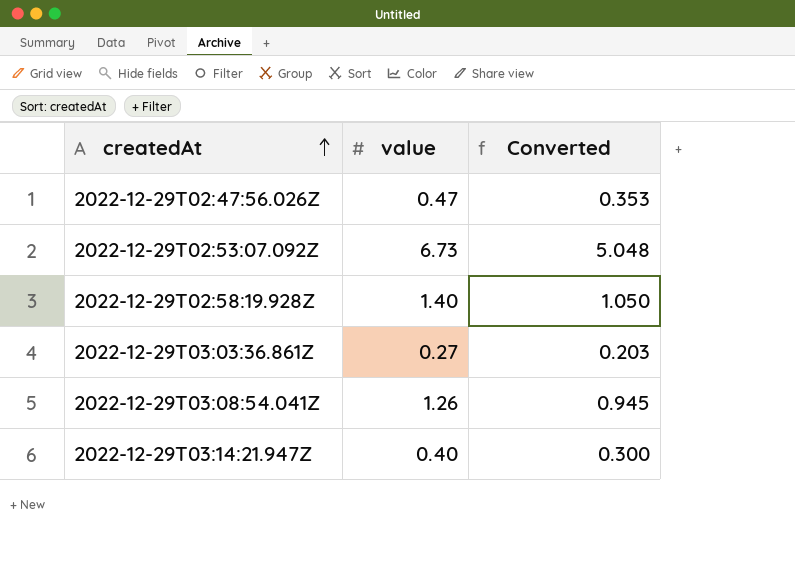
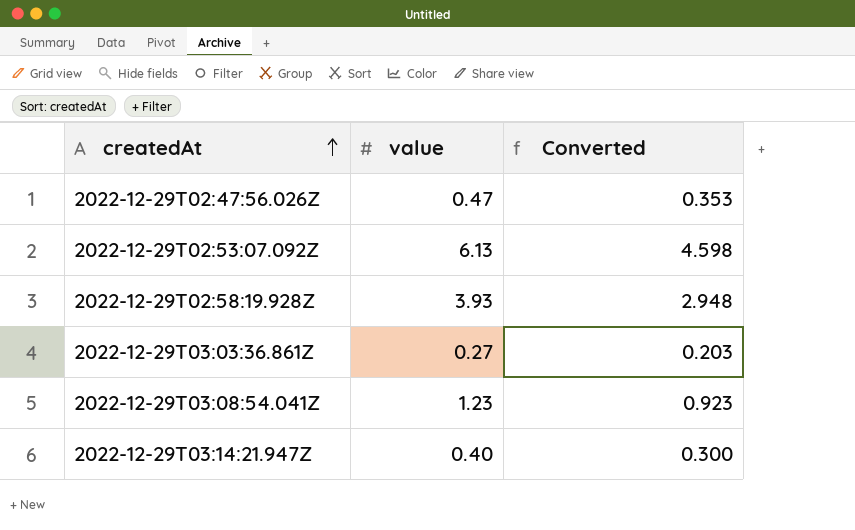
2022-12-29T02:53:07.092Z | value: 6.73 -> 6.13
2022-12-29T02:53:07.092Z | Converted: 5.048 -> 4.598
2022-12-29T02:58:19.928Z | value: 1.40 -> 3.93
2022-12-29T02:58:19.928Z | Converted: 1.050 -> 2.948
2022-12-29T03:08:54.041Z | value: 1.26 -> 1.23
2022-12-29T03:08:54.041Z | Converted: 0.945 -> 0.923

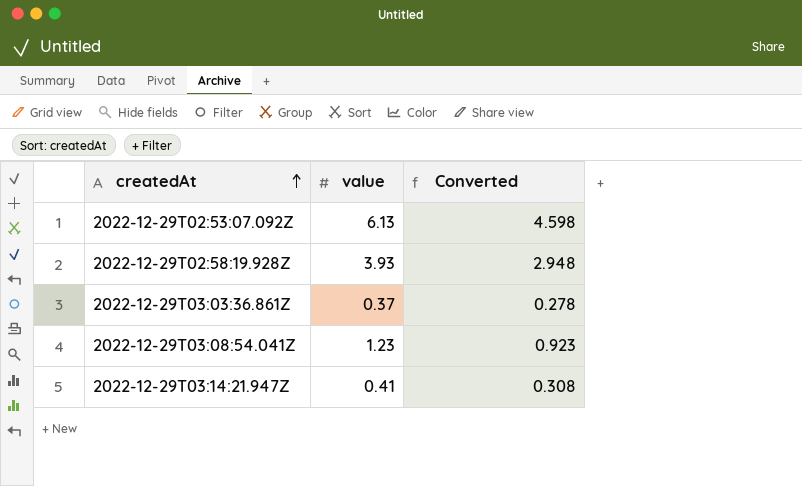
row 2022-12-29T02:47:56.026Z: 0.47 | 0.353 -> none
2022-12-29T03:03:36.861Z | value: 0.27 -> 0.37
2022-12-29T03:03:36.861Z | Converted: 0.203 -> 0.278
2022-12-29T03:14:21.947Z | value: 0.40 -> 0.41
2022-12-29T03:14:21.947Z | Converted: 0.300 -> 0.308

